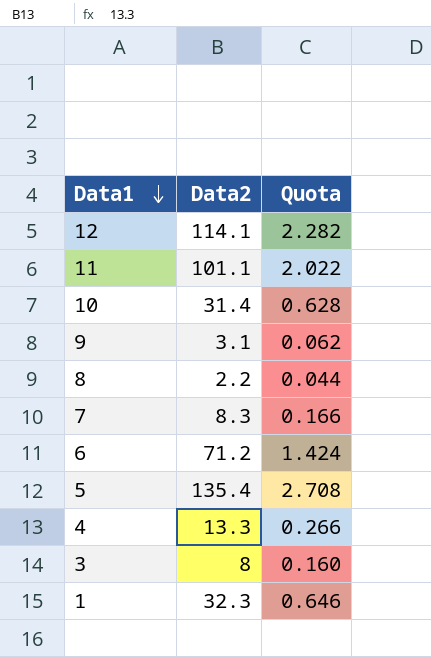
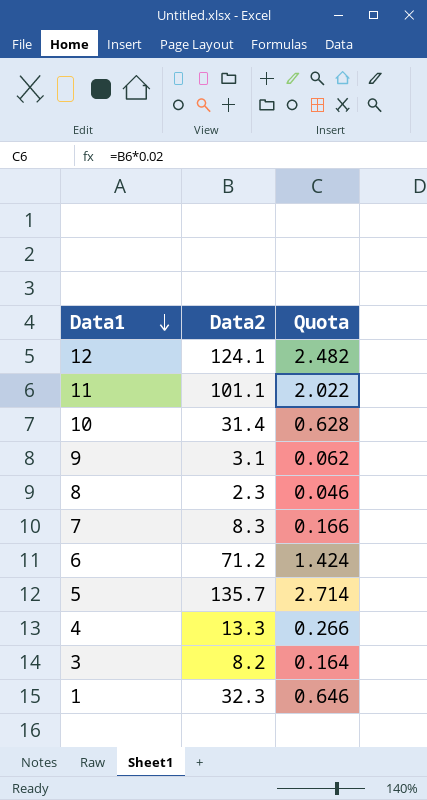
12 | Data2: 114.1 -> 124.1
12 | Quota: 2.282 -> 2.482
8 | Data2: 2.2 -> 2.3
8 | Quota: 0.044 -> 0.046
5 | Data2: 135.4 -> 135.7
5 | Quota: 2.708 -> 2.714
3 | Data2: 8 -> 8.2
3 | Quota: 0.160 -> 0.164

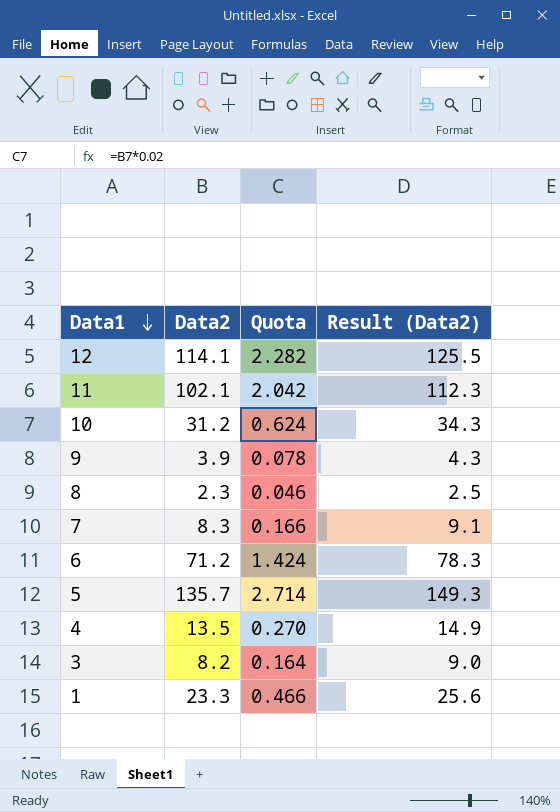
column Result (Data2) | formula: none -> [Data2] * 1.1
12 | Data2: 124.1 -> 114.1
12 | Quota: 2.482 -> 2.282
11 | Data2: 101.1 -> 102.1
11 | Quota: 2.022 -> 2.042
10 | Data2: 31.4 -> 31.2
10 | Quota: 0.628 -> 0.624
9 | Data2: 3.1 -> 3.9
9 | Quota: 0.062 -> 0.078
4 | Data2: 13.3 -> 13.5
4 | Quota: 0.266 -> 0.270
1 | Data2: 32.3 -> 23.3
1 | Quota: 0.646 -> 0.466

